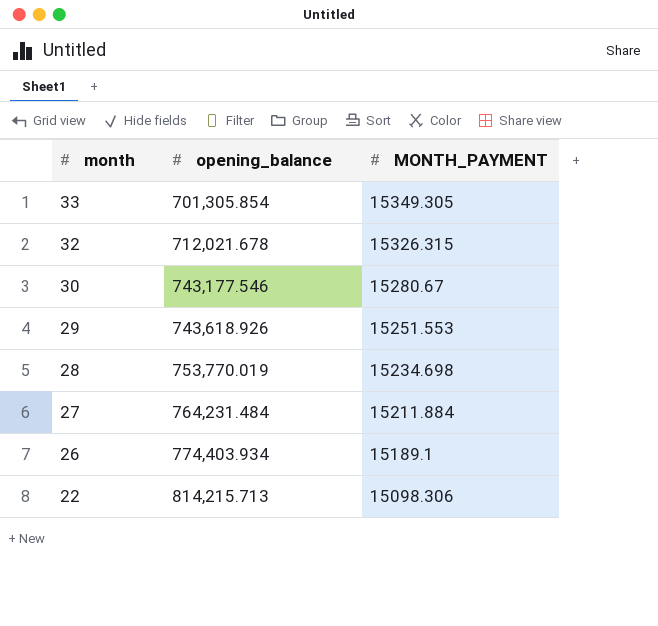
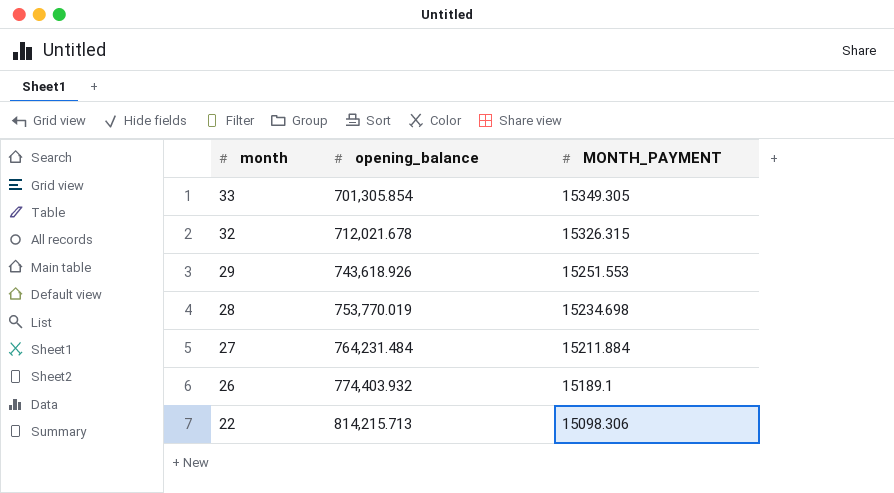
row 30: 743,177.546 | 15280.67 -> none
26 | opening_balance: 774,403.934 -> 774,403.932

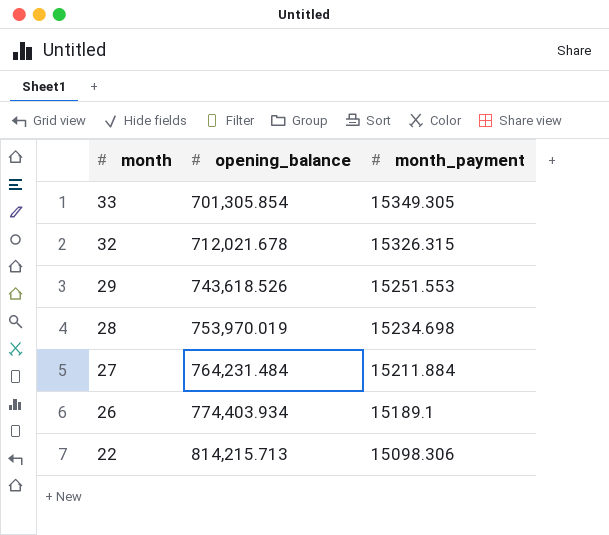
column name: MONTH_PAYMENT -> month_payment
29 | opening_balance: 743,618.926 -> 743,618.526
28 | opening_balance: 753,770.019 -> 753,970.019
26 | opening_balance: 774,403.932 -> 774,403.934

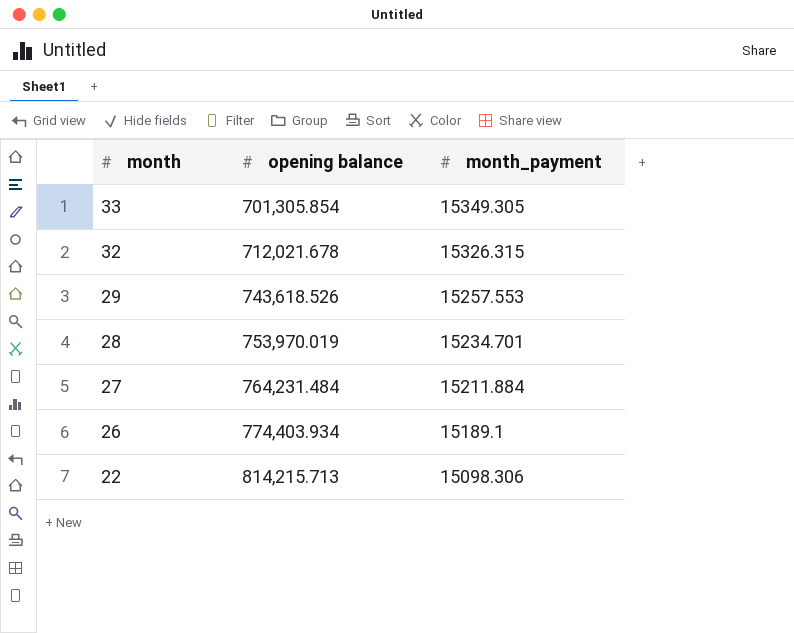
column name: opening_balance -> opening balance
29 | month_payment: 15251.553 -> 15257.553
28 | month_payment: 15234.698 -> 15234.701

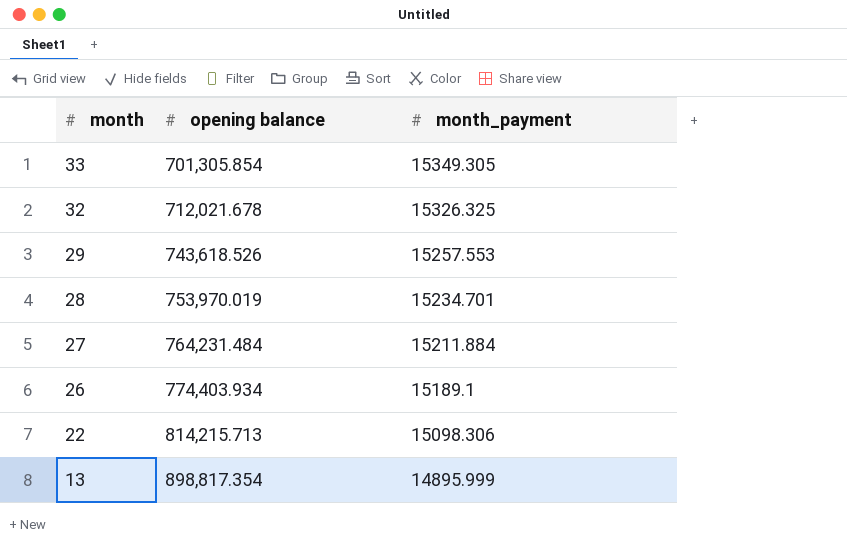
32 | month_payment: 15326.315 -> 15326.325
row 13: none -> 898,817.354 | 14895.999

